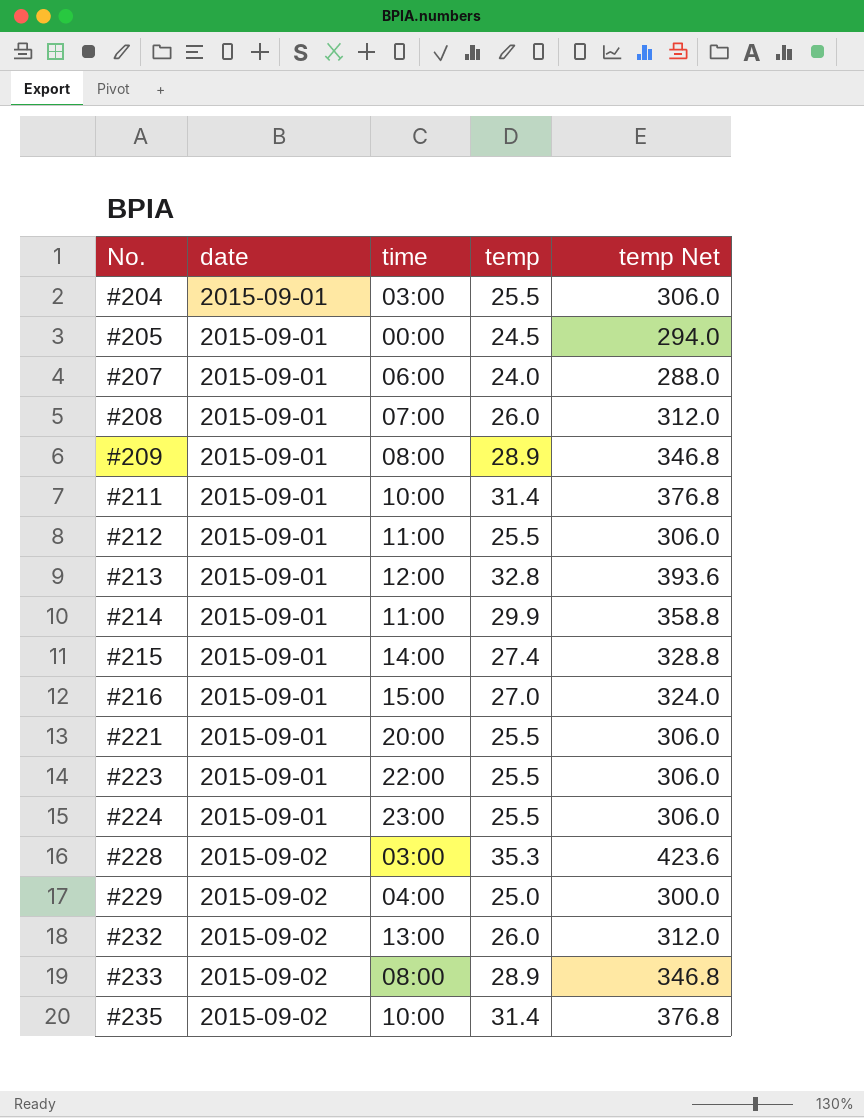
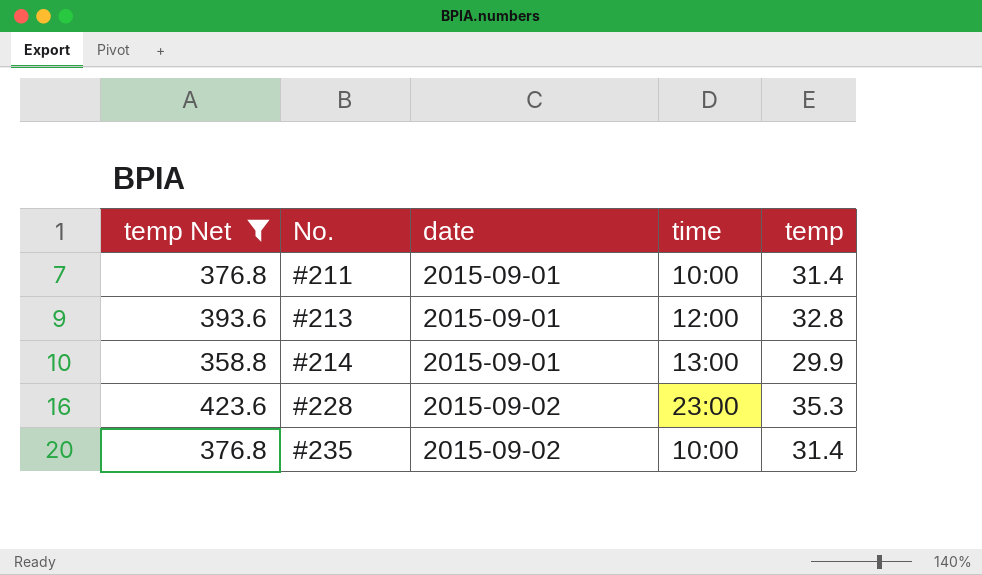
filter: none -> temp Net >= 358.8
column temp Net | position: 5 -> 1
#214 | time: 11:00 -> 13:00
#228 | time: 03:00 -> 23:00

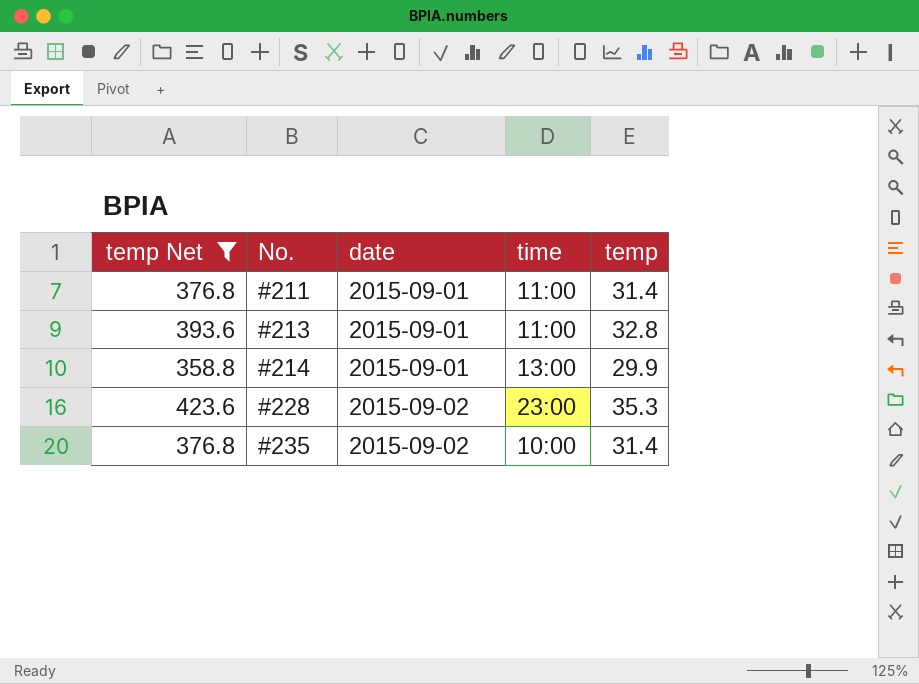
#211 | time: 10:00 -> 11:00
#213 | time: 12:00 -> 11:00

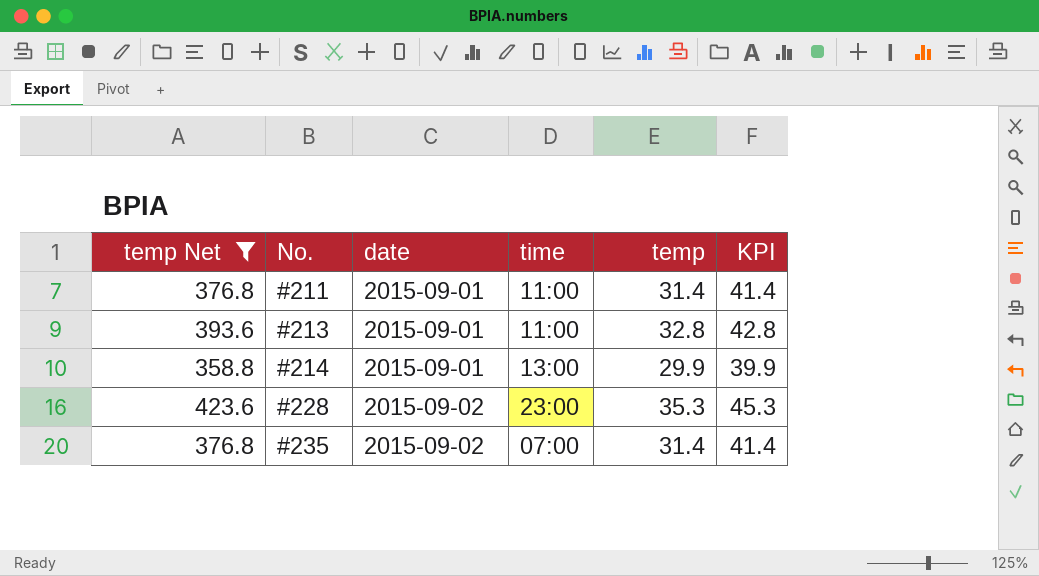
column KPI | formula: none -> [temp] + 10
#235 | time: 10:00 -> 07:00

